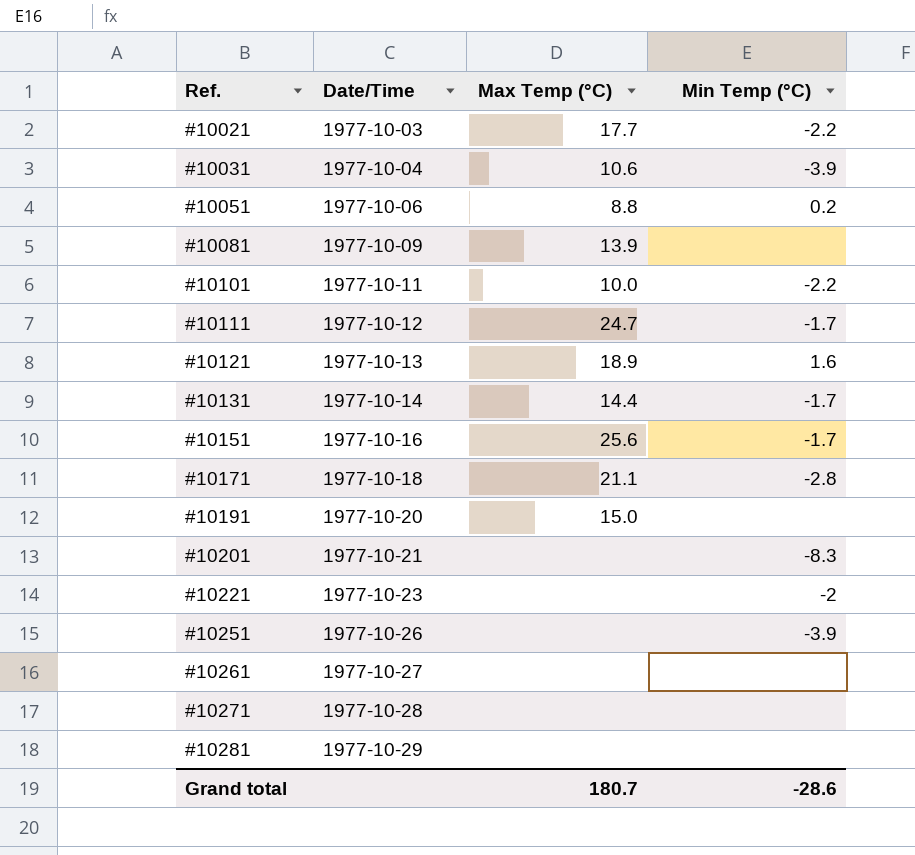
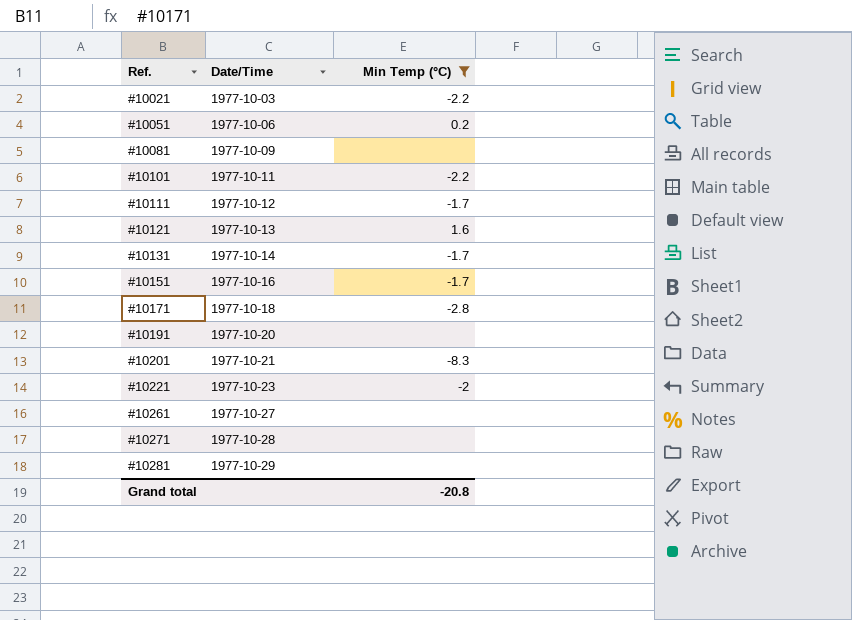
filter: none -> Min Temp (°C) != -3.9
column Max Temp (°C) | position: 3 -> none
Grand total | Min Temp (°C): -28.6 -> -20.8

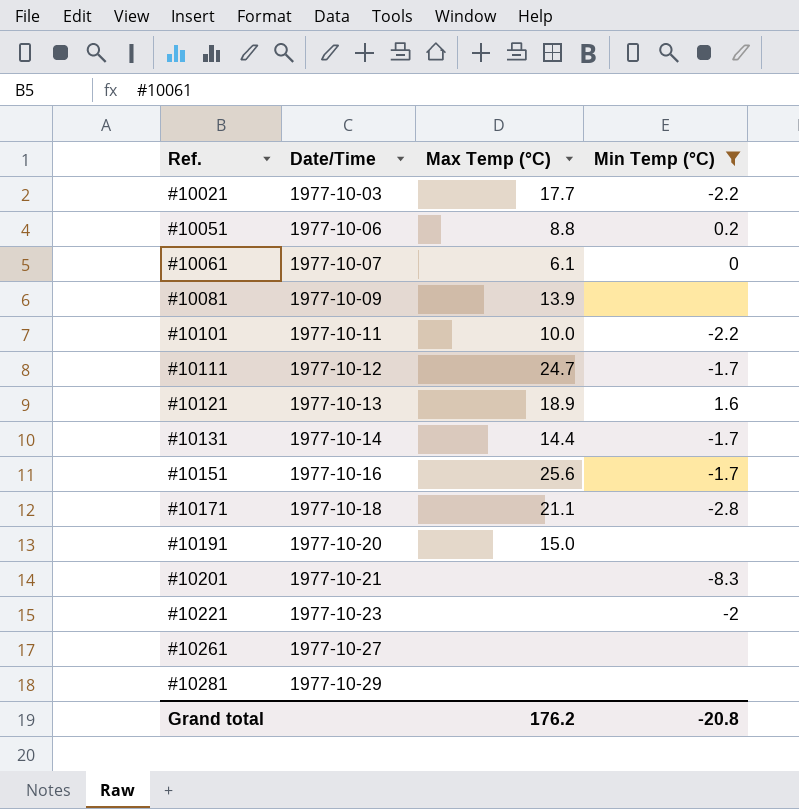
column Max Temp (°C) | position: none -> 3
row #10271: 1977-10-28 | none -> none
row #10061: none -> 1977-10-07 | 6.1 | 0

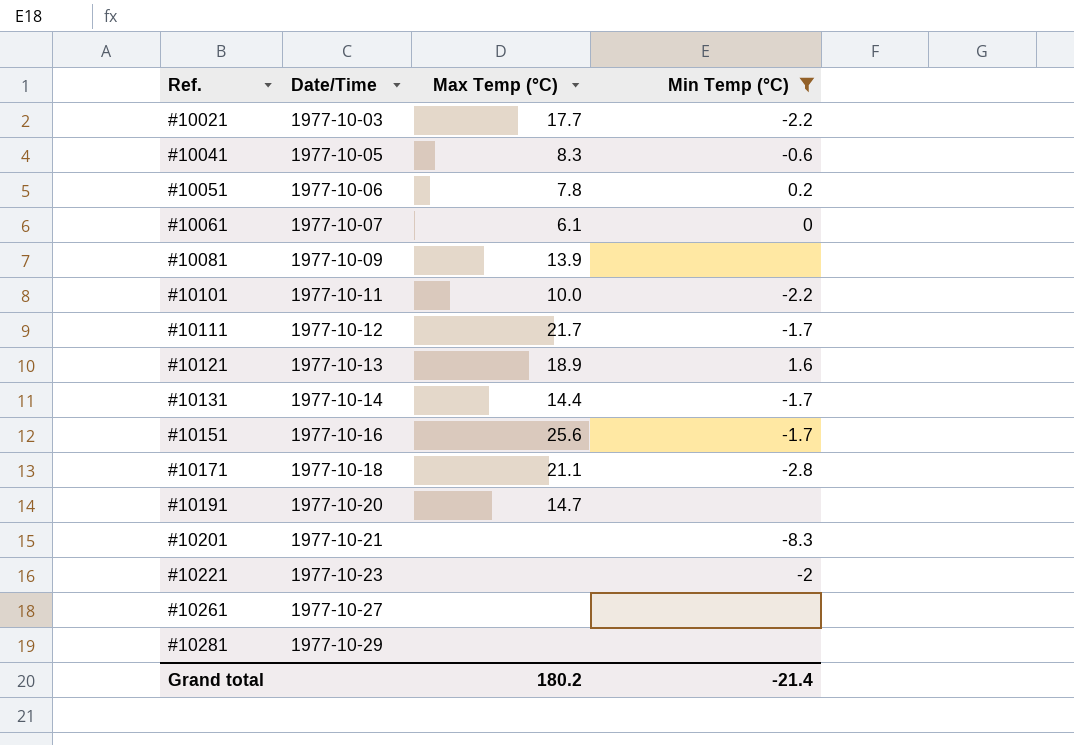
row #10041: none -> 1977-10-05 | 8.3 | -0.6
#10051 | Max Temp (°C): 8.8 -> 7.8
#10111 | Max Temp (°C): 24.7 -> 21.7
#10191 | Max Temp (°C): 15.0 -> 14.7
Grand total | Max Temp (°C): 176.2 -> 180.2
Grand total | Min Temp (°C): -20.8 -> -21.4

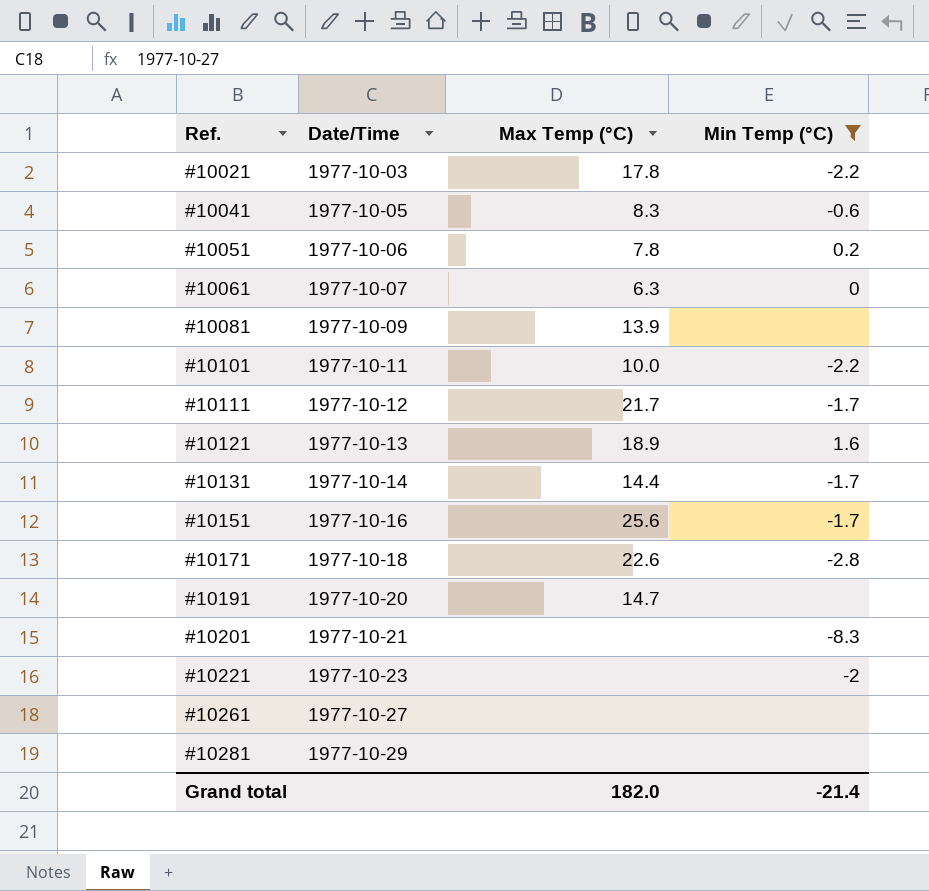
#10021 | Max Temp (°C): 17.7 -> 17.8
#10061 | Max Temp (°C): 6.1 -> 6.3
#10171 | Max Temp (°C): 21.1 -> 22.6
Grand total | Max Temp (°C): 180.2 -> 182.0

